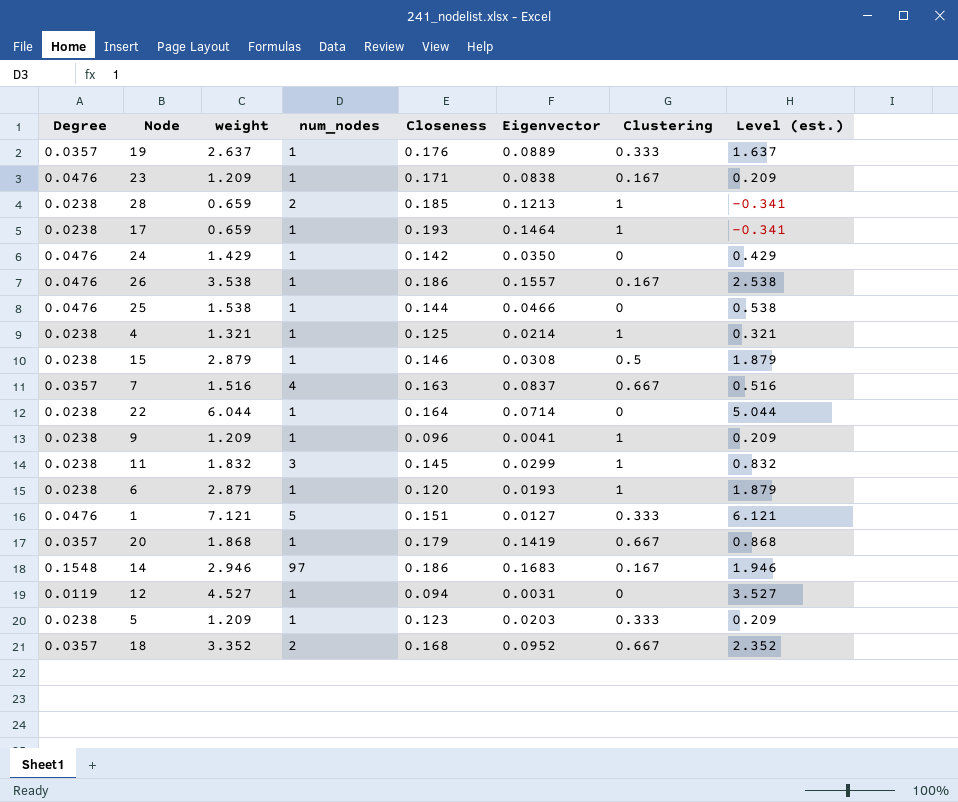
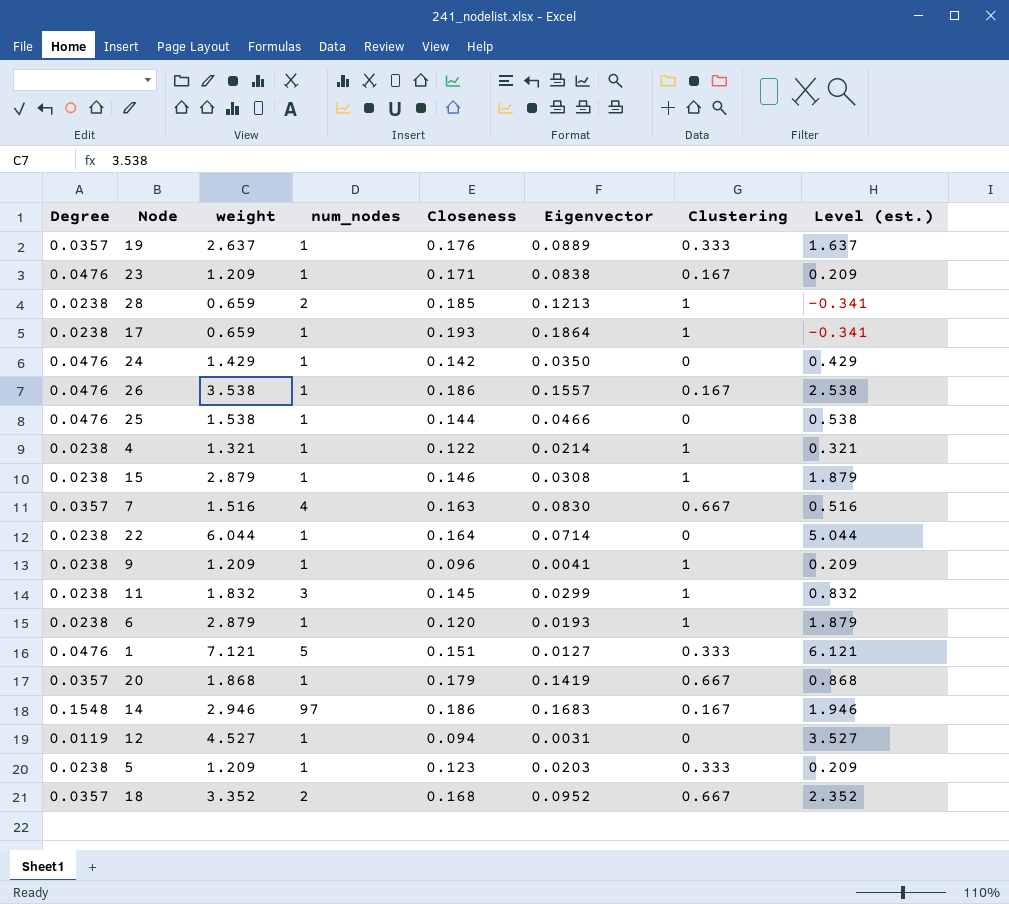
17 | Eigenvector: 0.1464 -> 0.1864
4 | Closeness: 0.125 -> 0.122
15 | Clustering: 0.5 -> 1
7 | Eigenvector: 0.0837 -> 0.0830

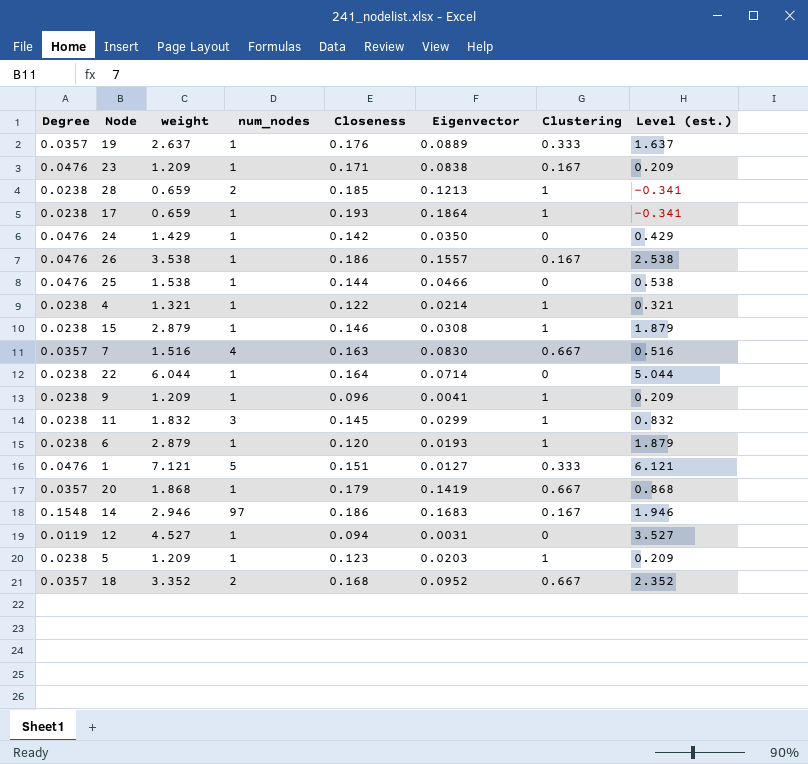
5 | Clustering: 0.333 -> 1

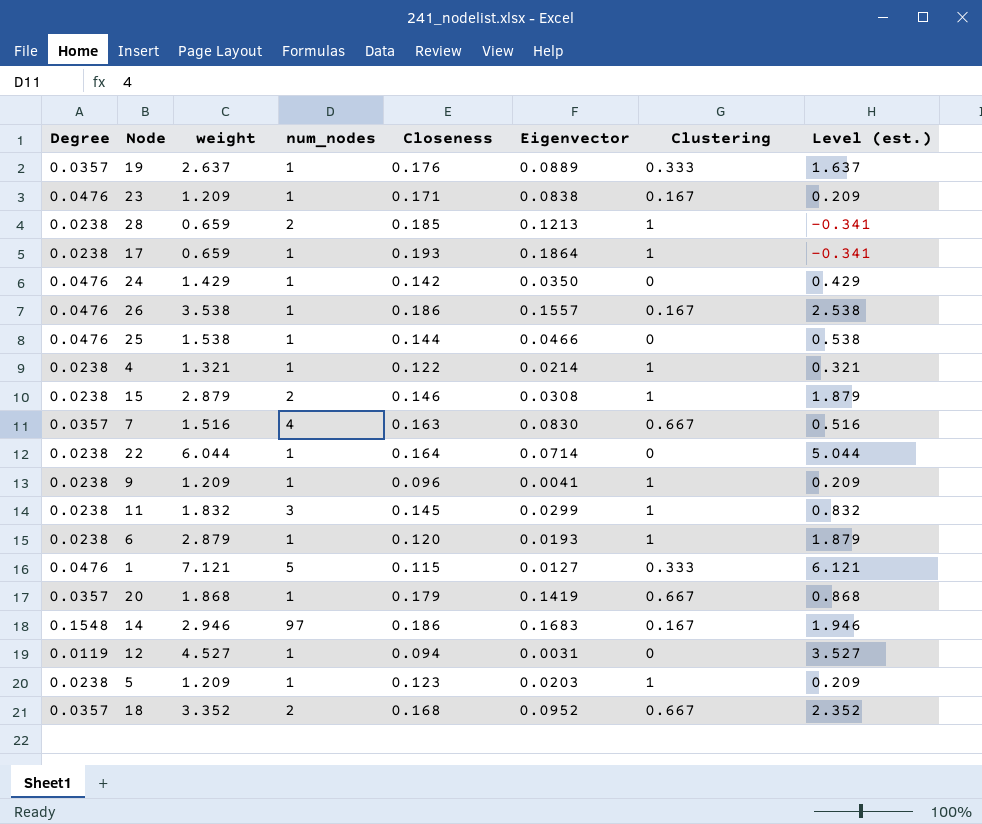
15 | num_nodes: 1 -> 2
1 | Closeness: 0.151 -> 0.115

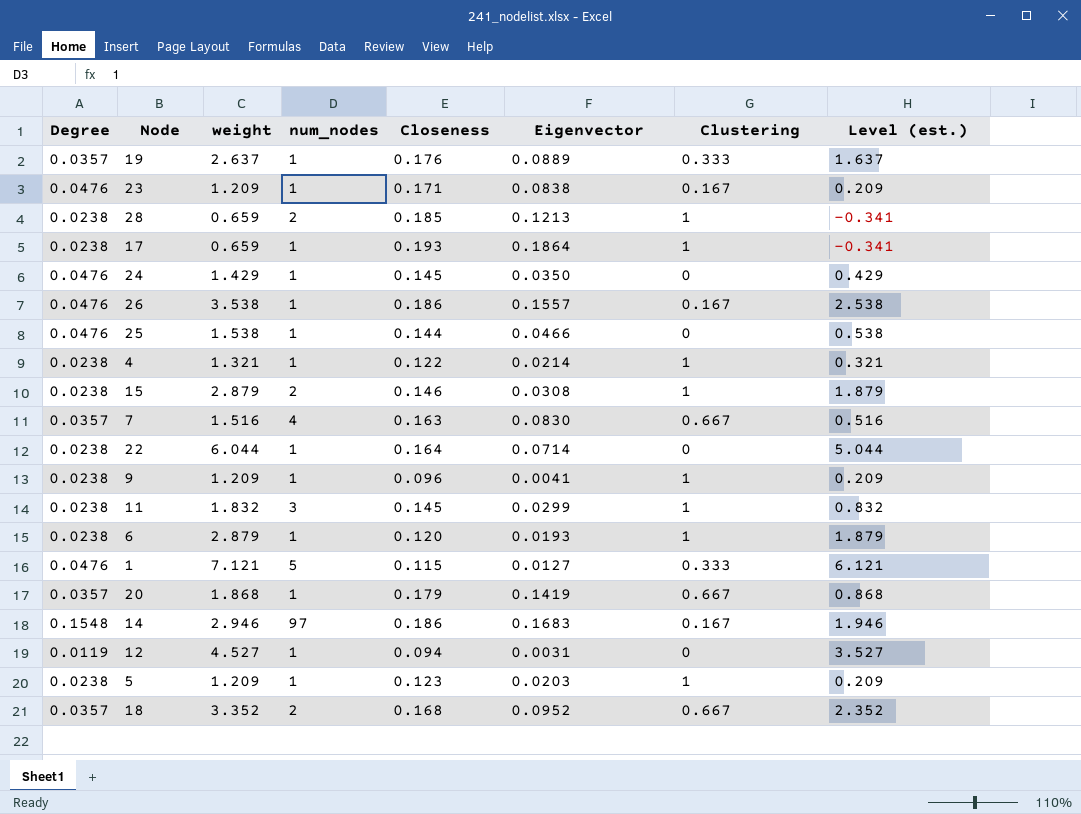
24 | Closeness: 0.142 -> 0.145

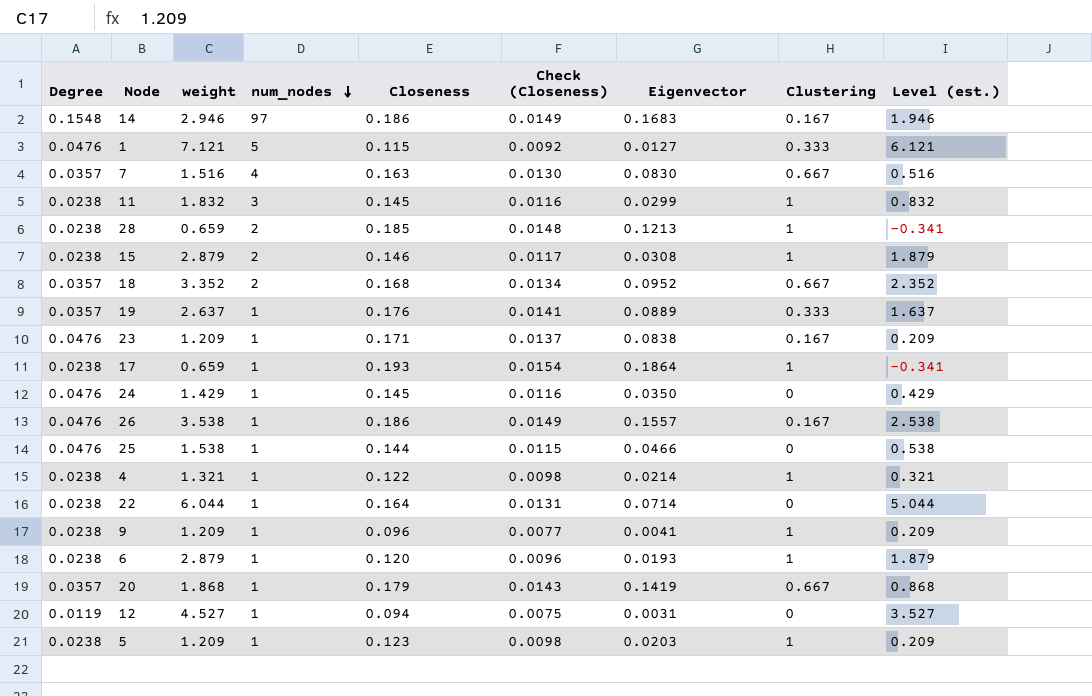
row order: none -> num_nodes descending
column Check (Closeness) | formula: none -> [Closeness] * 0.08

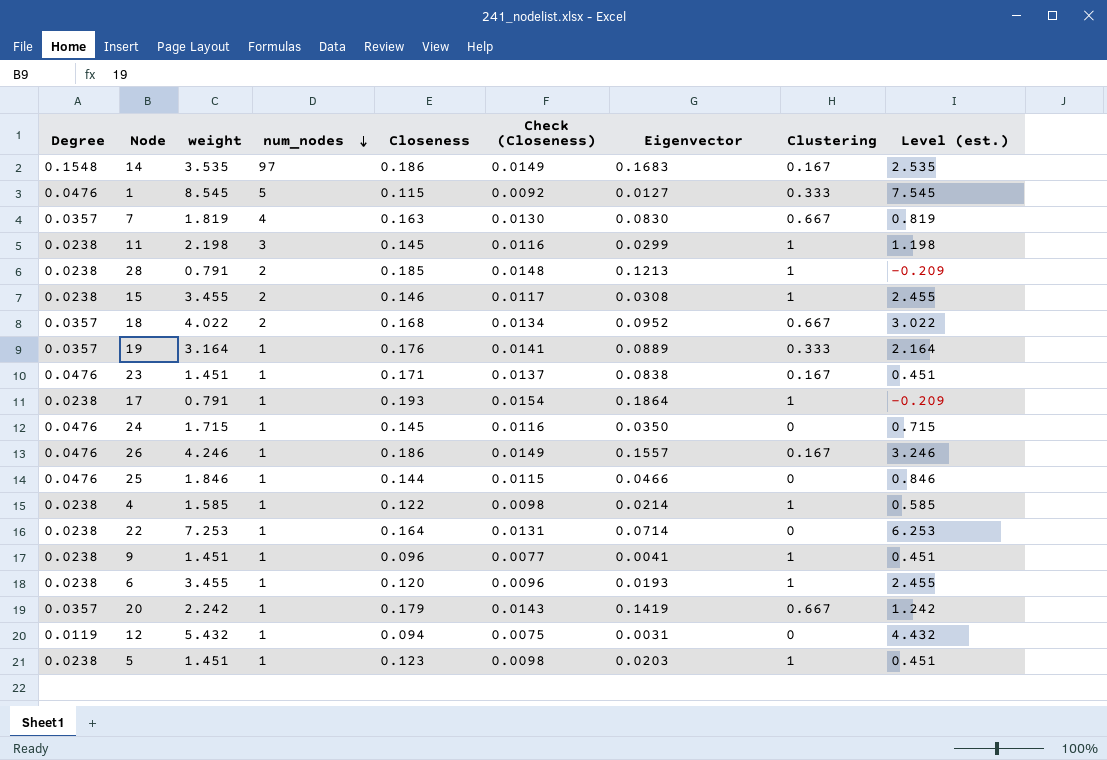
14 | weight: 2.946 -> 3.535
14 | Level (est.): 1.946 -> 2.535
1 | weight: 7.121 -> 8.545
1 | Level (est.): 6.121 -> 7.545
7 | weight: 1.516 -> 1.819
7 | Level (est.): 0.516 -> 0.819
11 | weight: 1.832 -> 2.198
11 | Level (est.): 0.832 -> 1.198
28 | weight: 0.659 -> 0.791
28 | Level (est.): -0.341 -> -0.209
15 | weight: 2.879 -> 3.455
15 | Level (est.): 1.879 -> 2.455
18 | weight: 3.352 -> 4.022
18 | Level (est.): 2.352 -> 3.022
19 | weight: 2.637 -> 3.164
19 | Level (est.): 1.637 -> 2.164
23 | weight: 1.209 -> 1.451
23 | Level (est.): 0.209 -> 0.451
17 | weight: 0.659 -> 0.791
17 | Level (est.): -0.341 -> -0.209
24 | weight: 1.429 -> 1.715
24 | Level (est.): 0.429 -> 0.715
26 | weight: 3.538 -> 4.246
26 | Level (est.): 2.538 -> 3.246
25 | weight: 1.538 -> 1.846
25 | Level (est.): 0.538 -> 0.846
4 | weight: 1.321 -> 1.585
4 | Level (est.): 0.321 -> 0.585
22 | weight: 6.044 -> 7.253
22 | Level (est.): 5.044 -> 6.253
9 | weight: 1.209 -> 1.451
9 | Level (est.): 0.209 -> 0.451
6 | weight: 2.879 -> 3.455
6 | Level (est.): 1.879 -> 2.455
20 | weight: 1.868 -> 2.242
20 | Level (est.): 0.868 -> 1.242
12 | weight: 4.527 -> 5.432
12 | Level (est.): 3.527 -> 4.432
5 | weight: 1.209 -> 1.451
5 | Level (est.): 0.209 -> 0.451

